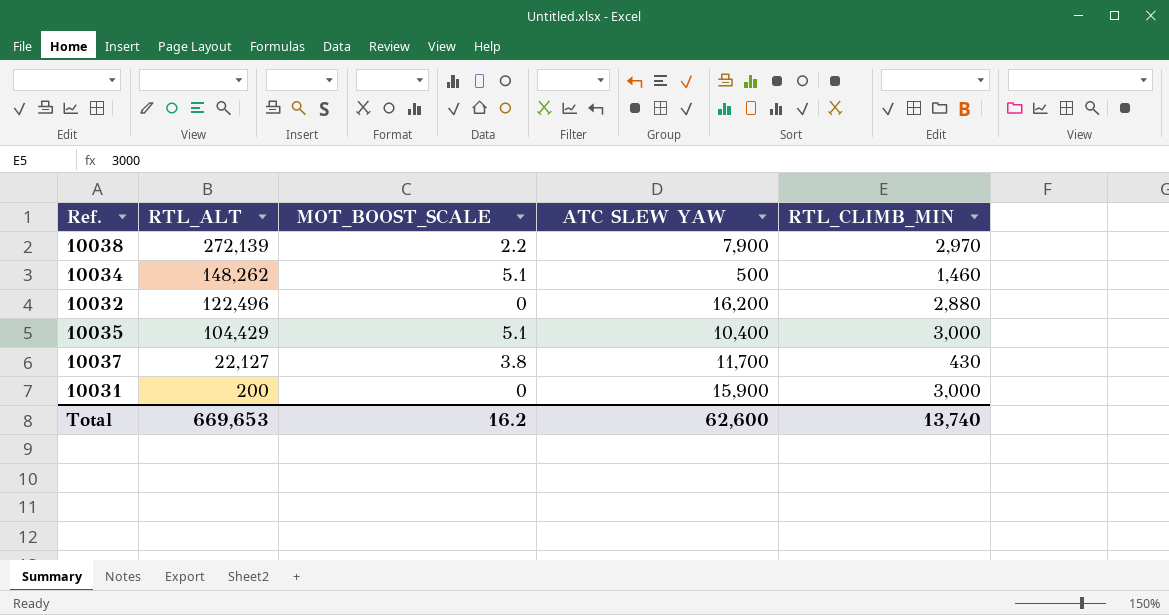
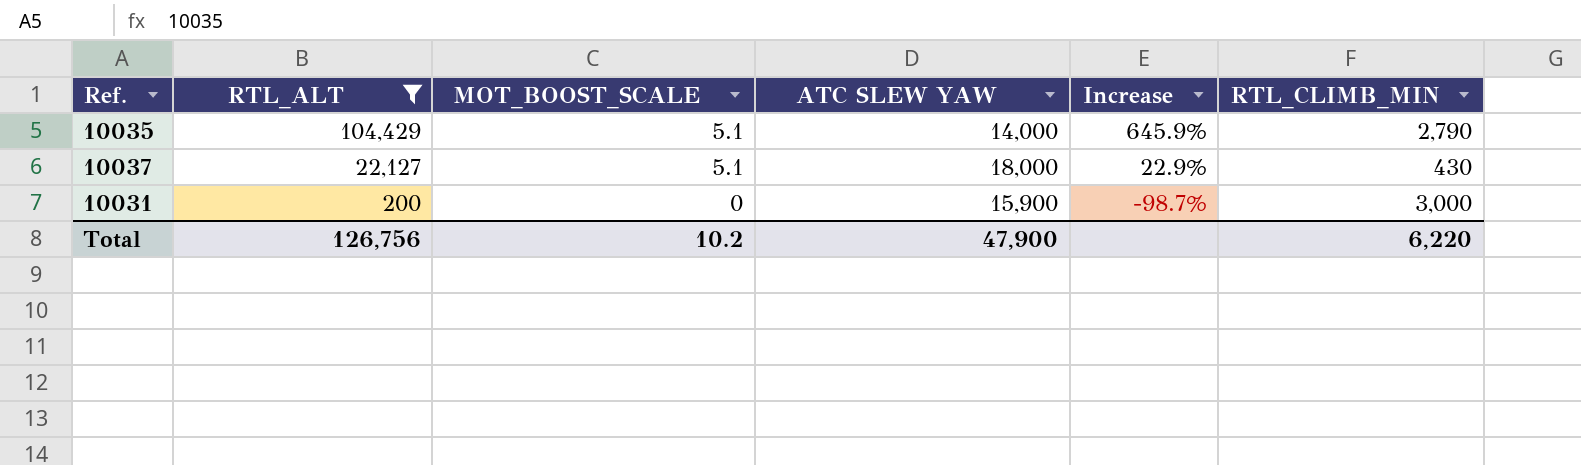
filter: none -> RTL_ALT <= 104,429
column Increase | formula: none -> ([RTL_ALT] - [ATC SLEW YAW]) / [ATC SLEW YAW]
10035 | ATC SLEW YAW: 10,400 -> 14,000
10035 | RTL_CLIMB_MIN: 3,000 -> 2,790
10037 | MOT_BOOST_SCALE: 3.8 -> 5.1
10037 | ATC SLEW YAW: 11,700 -> 18,000
Total | RTL_ALT: 669,653 -> 126,756
Total | MOT_BOOST_SCALE: 16.2 -> 10.2
Total | ATC SLEW YAW: 62,600 -> 47,900
Total | RTL_CLIMB_MIN: 13,740 -> 6,220

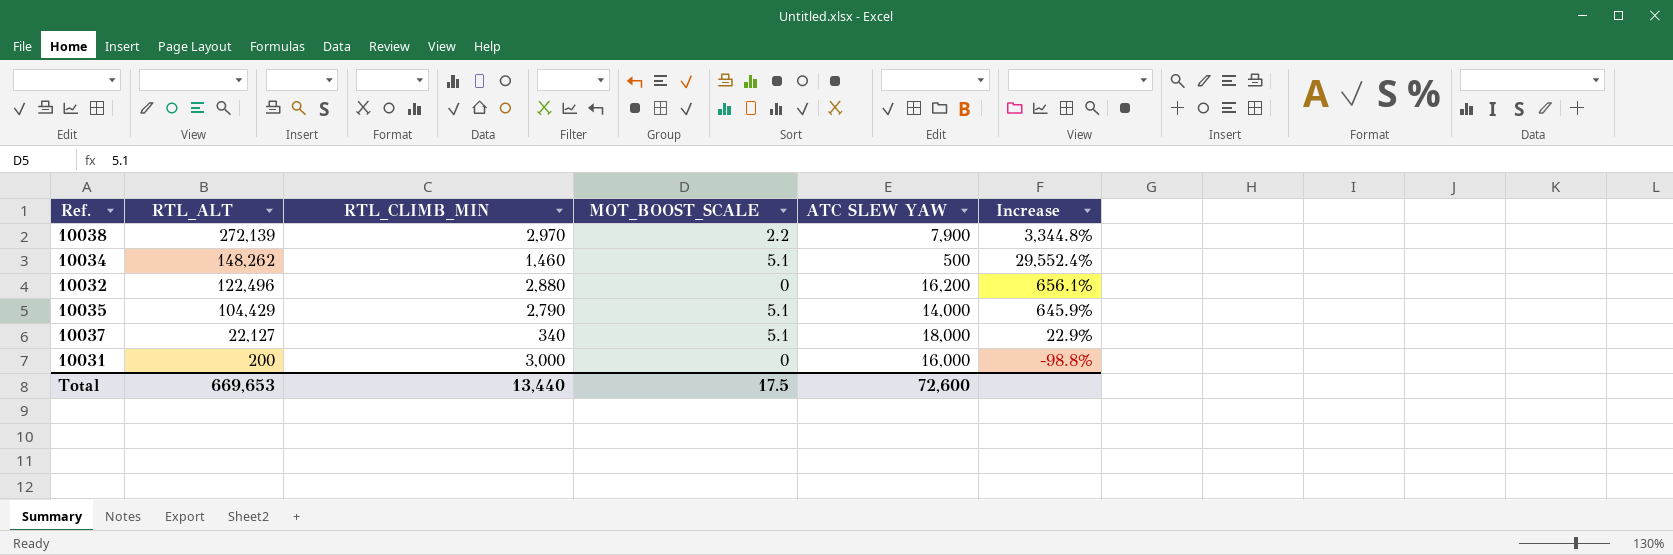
filter: RTL_ALT <= 104,429 -> none
column RTL_CLIMB_MIN | position: 6 -> 3
10037 | RTL_CLIMB_MIN: 430 -> 340
10031 | ATC SLEW YAW: 15,900 -> 16,000
10031 | Increase: -98.7% -> -98.8%
Total | RTL_ALT: 126,756 -> 669,653
Total | RTL_CLIMB_MIN: 6,220 -> 13,440
Total | MOT_BOOST_SCALE: 10.2 -> 17.5
Total | ATC SLEW YAW: 47,900 -> 72,600

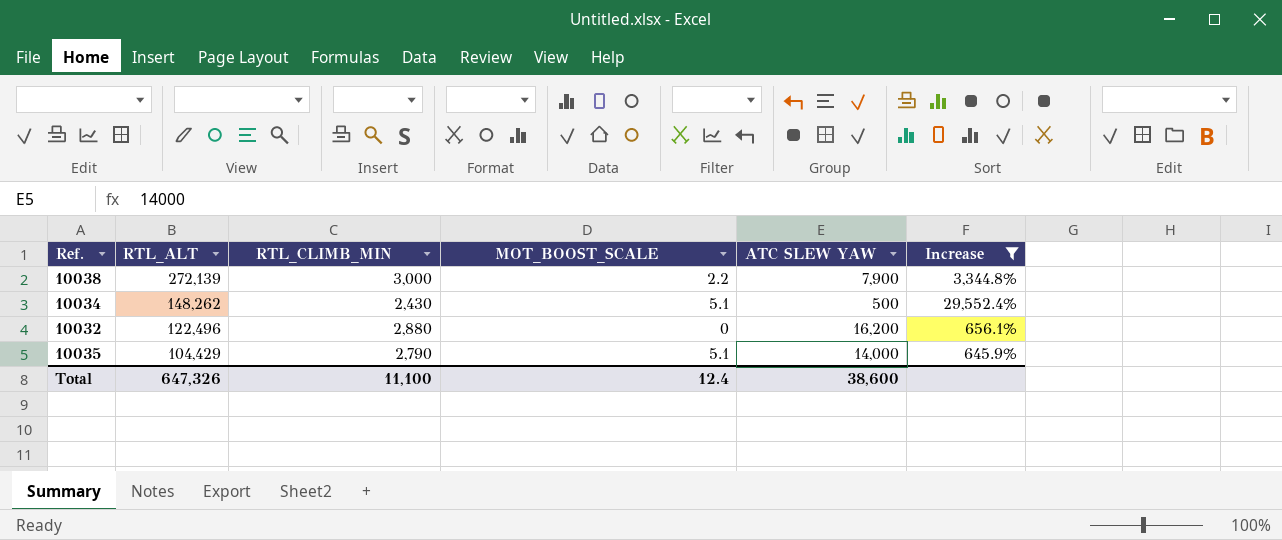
filter: none -> Increase >= 645.9%
10038 | RTL_CLIMB_MIN: 2,970 -> 3,000
10034 | RTL_CLIMB_MIN: 1,460 -> 2,430
Total | RTL_ALT: 669,653 -> 647,326
Total | RTL_CLIMB_MIN: 13,440 -> 11,100
Total | MOT_BOOST_SCALE: 17.5 -> 12.4
Total | ATC SLEW YAW: 72,600 -> 38,600

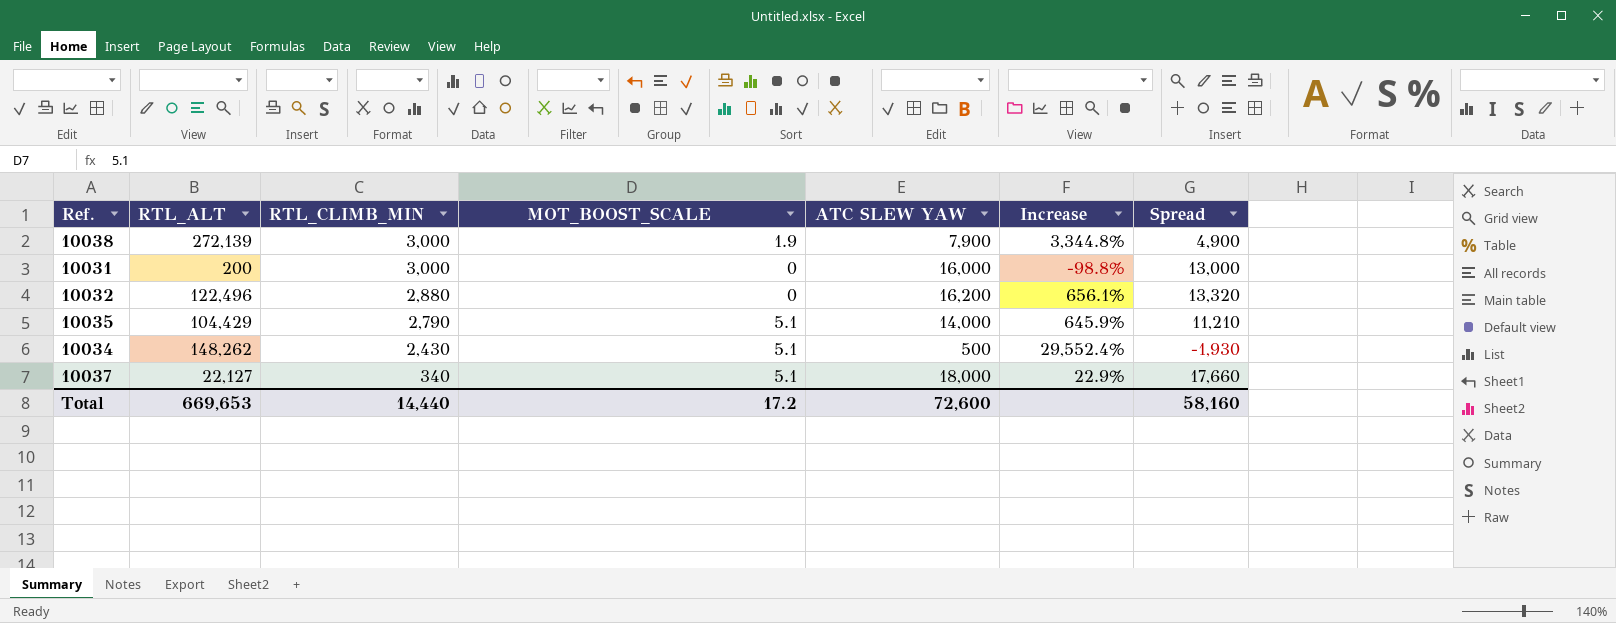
filter: Increase >= 645.9% -> none
row order: RTL_ALT descending -> RTL_CLIMB_MIN descending
column Spread | formula: none -> [ATC SLEW YAW] - [RTL_CLIMB_MIN]
10038 | MOT_BOOST_SCALE: 2.2 -> 1.9
Total | RTL_ALT: 647,326 -> 669,653
Total | RTL_CLIMB_MIN: 11,100 -> 14,440
Total | MOT_BOOST_SCALE: 12.4 -> 17.2
Total | ATC SLEW YAW: 38,600 -> 72,600

